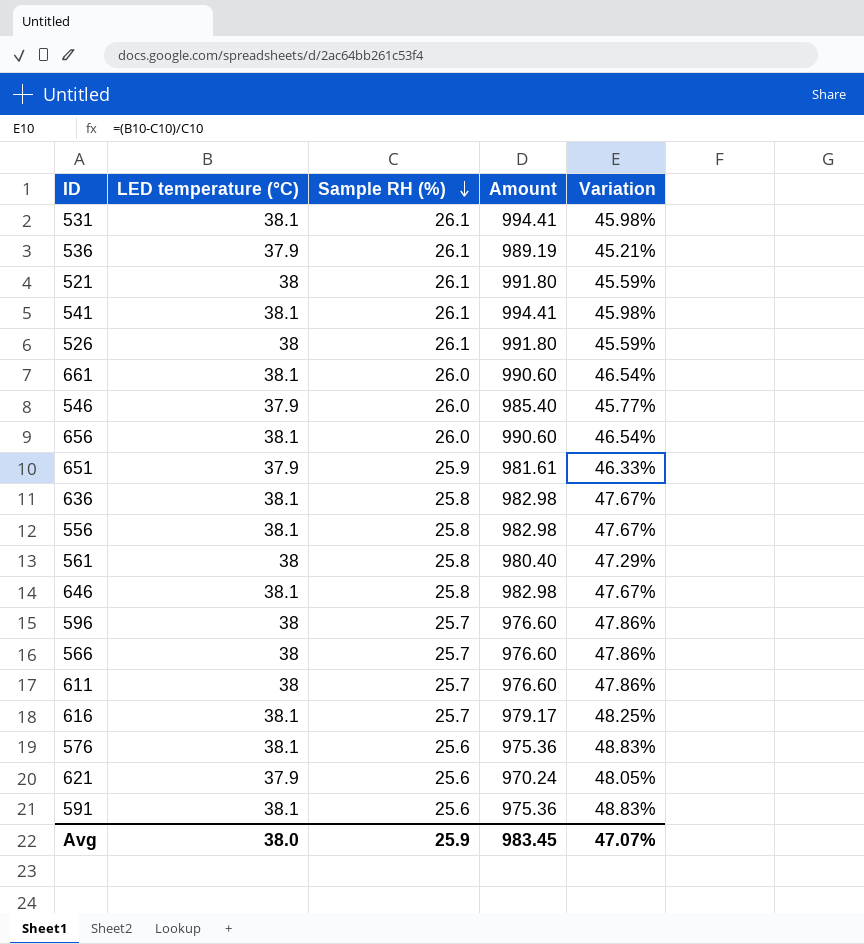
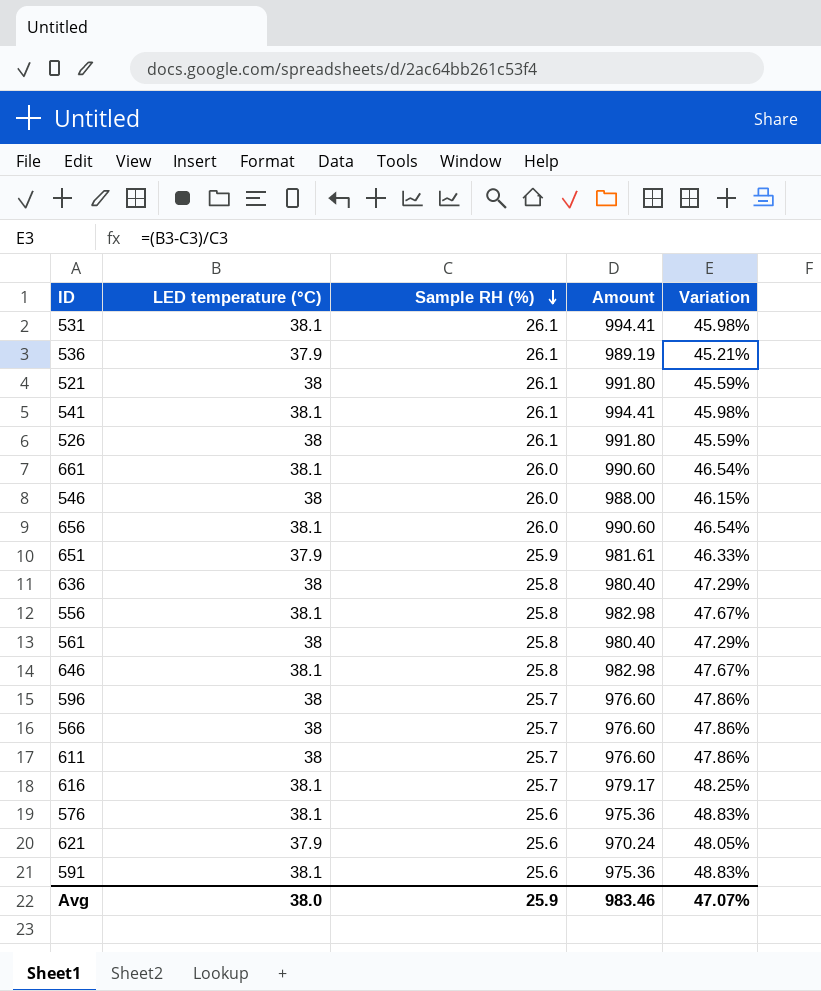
546 | LED temperature (°C): 37.9 -> 38
546 | Amount: 985.40 -> 988.00
546 | Variation: 45.77% -> 46.15%
636 | LED temperature (°C): 38.1 -> 38
636 | Amount: 982.98 -> 980.40
636 | Variation: 47.67% -> 47.29%
Avg | Amount: 983.45 -> 983.46

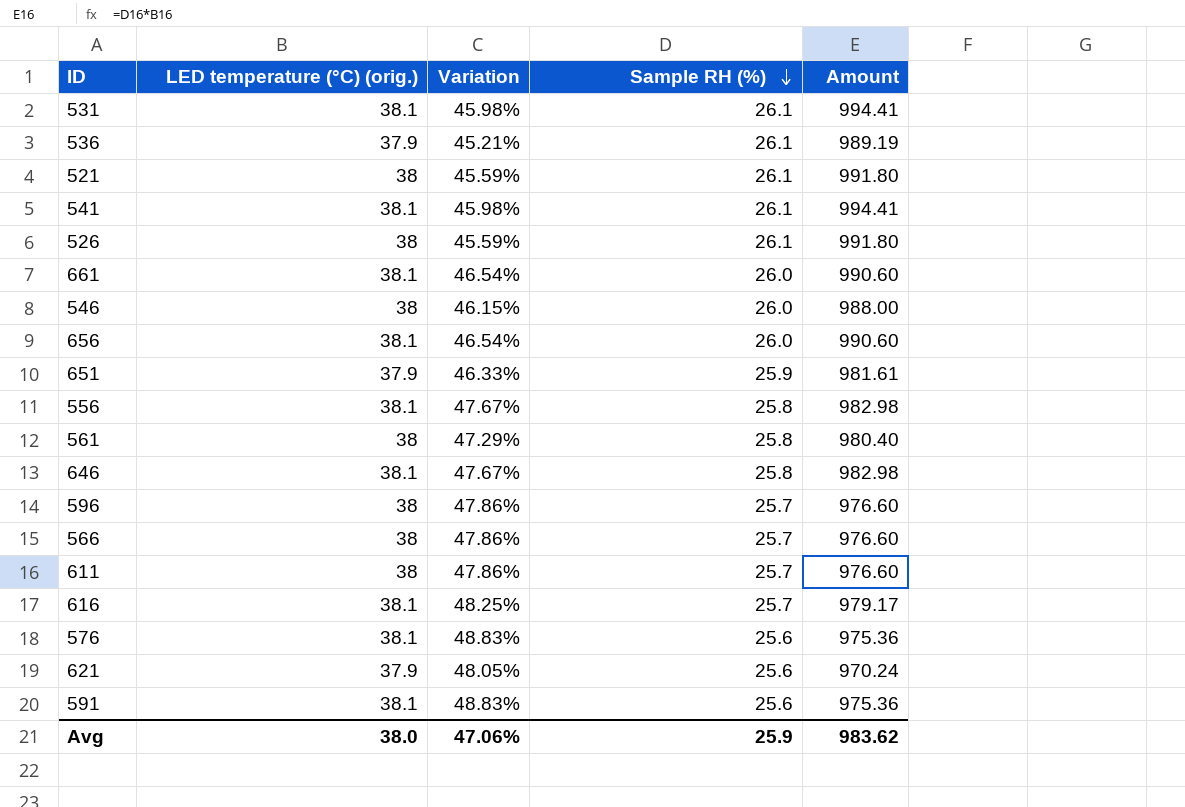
column name: LED temperature (°C) -> LED temperature (°C) (orig.)
column Variation | position: 5 -> 3
row 636: 38 | 25.8 | 980.40 | 47.29% -> none
Avg | Variation: 47.07% -> 47.06%
Avg | Amount: 983.46 -> 983.62

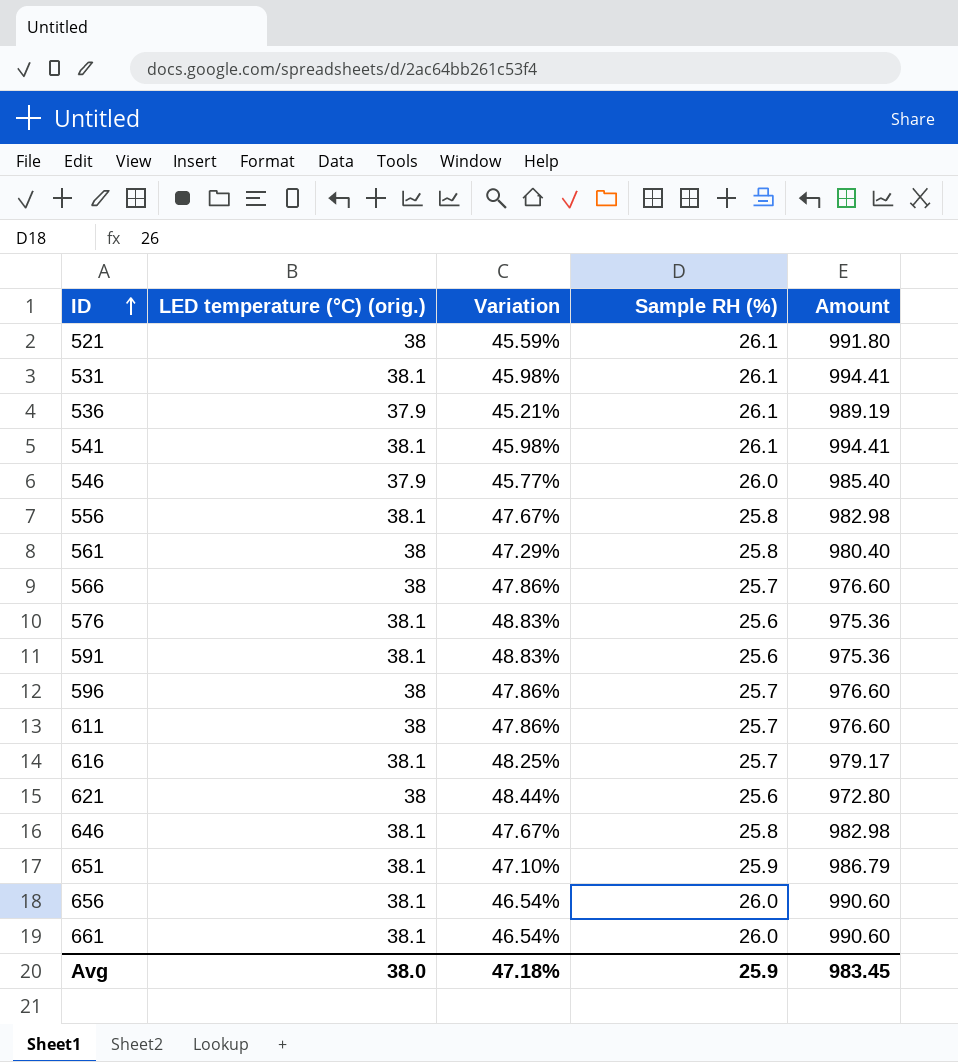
row order: Sample RH (%) descending -> ID ascending
row 526: 38 | 45.59% | 26.1 | 991.80 -> none
546 | LED temperature (°C) (orig.): 38 -> 37.9
546 | Variation: 46.15% -> 45.77%
546 | Amount: 988.00 -> 985.40
621 | LED temperature (°C) (orig.): 37.9 -> 38
621 | Variation: 48.05% -> 48.44%
621 | Amount: 970.24 -> 972.80
651 | LED temperature (°C) (orig.): 37.9 -> 38.1
651 | Variation: 46.33% -> 47.10%
651 | Amount: 981.61 -> 986.79
Avg | Variation: 47.06% -> 47.18%
Avg | Amount: 983.62 -> 983.45

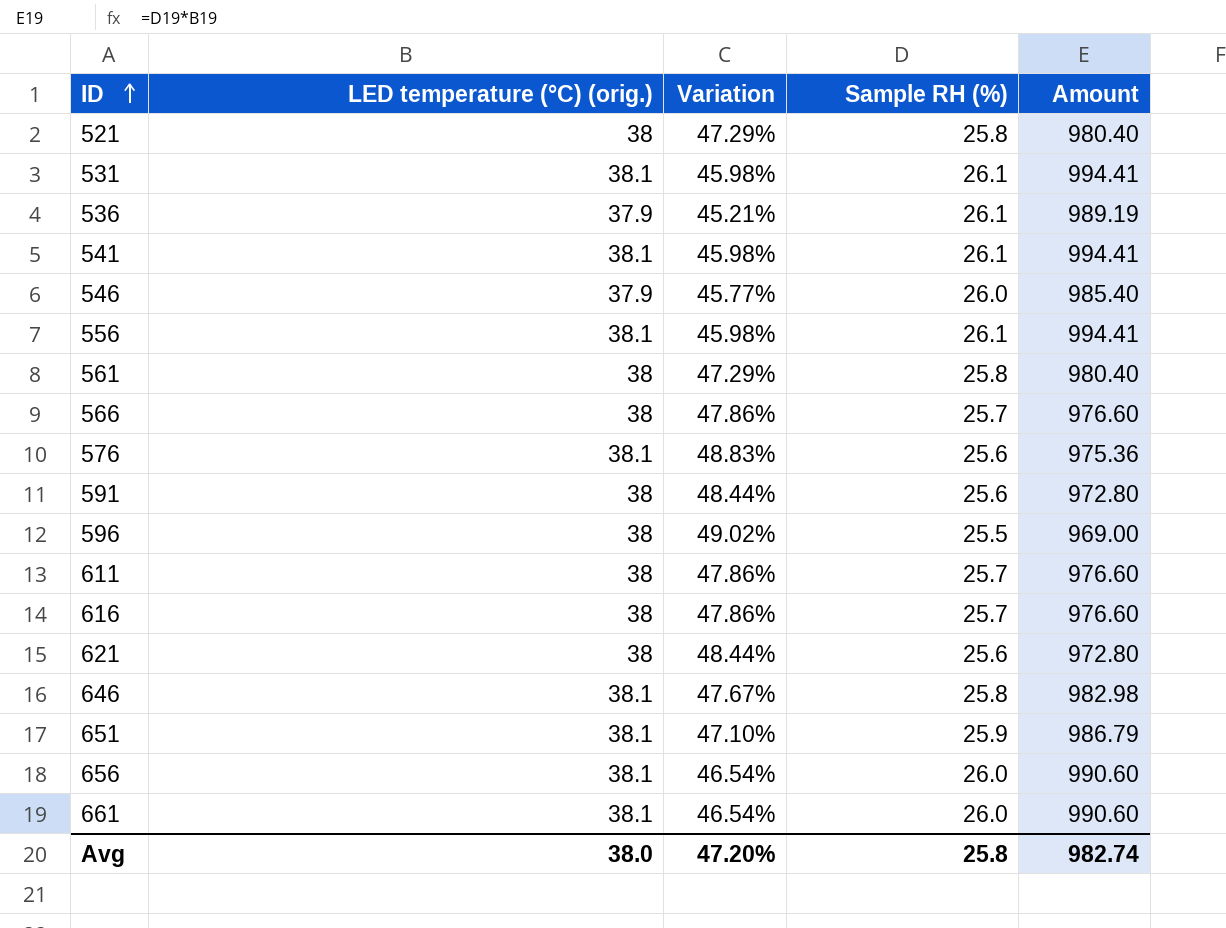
521 | Variation: 45.59% -> 47.29%
521 | Sample RH (%): 26.1 -> 25.8
521 | Amount: 991.80 -> 980.40
556 | Variation: 47.67% -> 45.98%
556 | Sample RH (%): 25.8 -> 26.1
556 | Amount: 982.98 -> 994.41
591 | LED temperature (°C) (orig.): 38.1 -> 38
591 | Variation: 48.83% -> 48.44%
591 | Amount: 975.36 -> 972.80
596 | Variation: 47.86% -> 49.02%
596 | Sample RH (%): 25.7 -> 25.5
596 | Amount: 976.60 -> 969.00
616 | LED temperature (°C) (orig.): 38.1 -> 38
616 | Variation: 48.25% -> 47.86%
616 | Amount: 979.17 -> 976.60
Avg | Variation: 47.18% -> 47.20%
Avg | Sample RH (%): 25.9 -> 25.8
Avg | Amount: 983.45 -> 982.74

